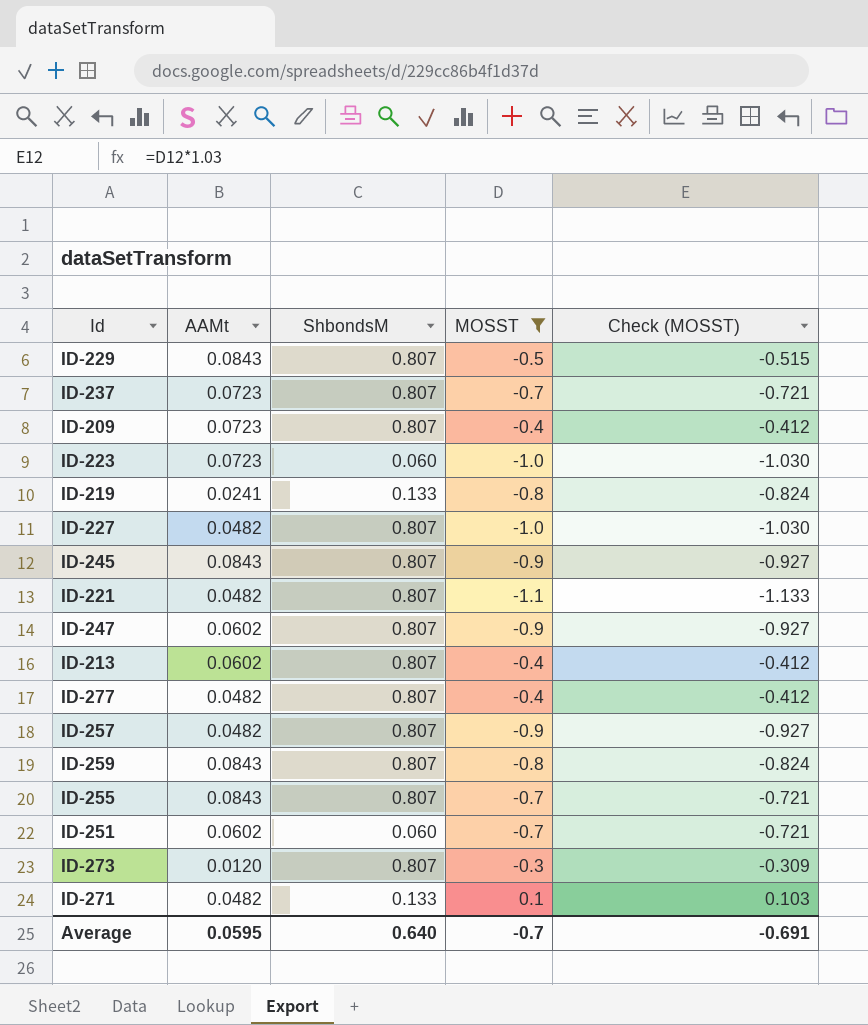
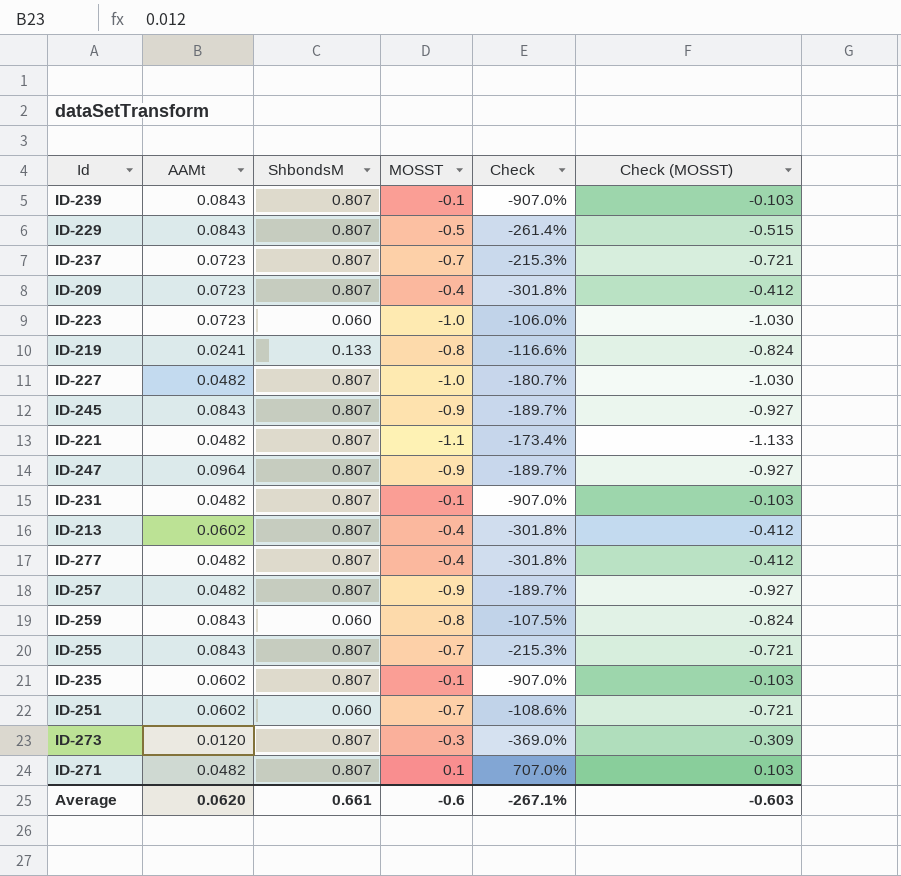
filter: MOSST != -0.1 -> none
column Check | formula: none -> ([ShbondsM] - [MOSST]) / [MOSST]
ID-247 | AAMt: 0.0602 -> 0.0964
ID-259 | ShbondsM: 0.807 -> 0.060
ID-271 | ShbondsM: 0.133 -> 0.807
Average | AAMt: 0.0595 -> 0.0620
Average | ShbondsM: 0.640 -> 0.661
Average | MOSST: -0.7 -> -0.6
Average | Check (MOSST): -0.691 -> -0.603

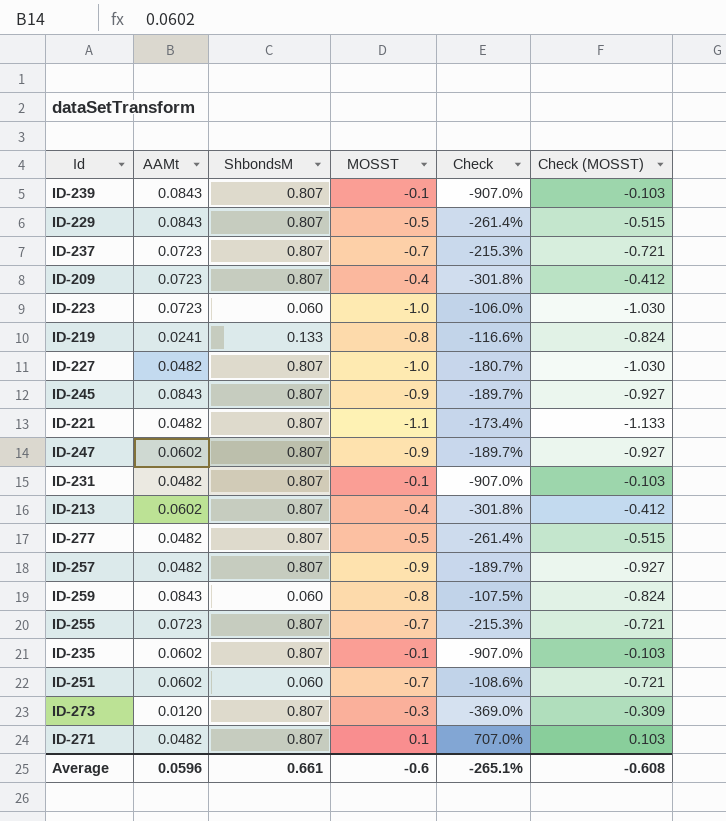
ID-247 | AAMt: 0.0964 -> 0.0602
ID-277 | MOSST: -0.4 -> -0.5
ID-277 | Check: -301.8% -> -261.4%
ID-277 | Check (MOSST): -0.412 -> -0.515
ID-255 | AAMt: 0.0843 -> 0.0723
Average | AAMt: 0.0620 -> 0.0596
Average | Check: -267.1% -> -265.1%
Average | Check (MOSST): -0.603 -> -0.608

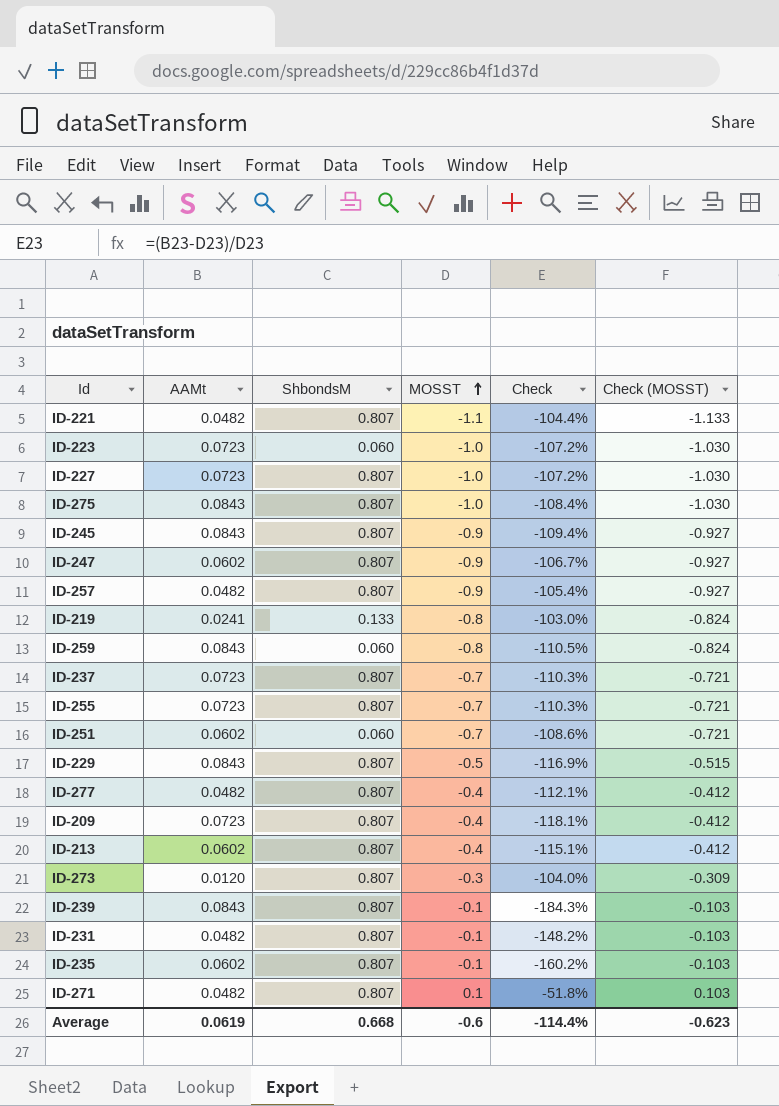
row order: none -> MOSST ascending
column Check | formula: ([ShbondsM] - [MOSST]) / [MOSST] -> ([AAMt] - [MOSST]) / [MOSST]
ID-227 | AAMt: 0.0482 -> 0.0723
row ID-275: none -> 0.0843 | 0.807 | -1.0 | -108.4% | -1.030
ID-277 | MOSST: -0.5 -> -0.4
ID-277 | Check (MOSST): -0.515 -> -0.412
Average | AAMt: 0.0596 -> 0.0619
Average | ShbondsM: 0.661 -> 0.668
Average | Check: -265.1% -> -114.4%
Average | Check (MOSST): -0.608 -> -0.623

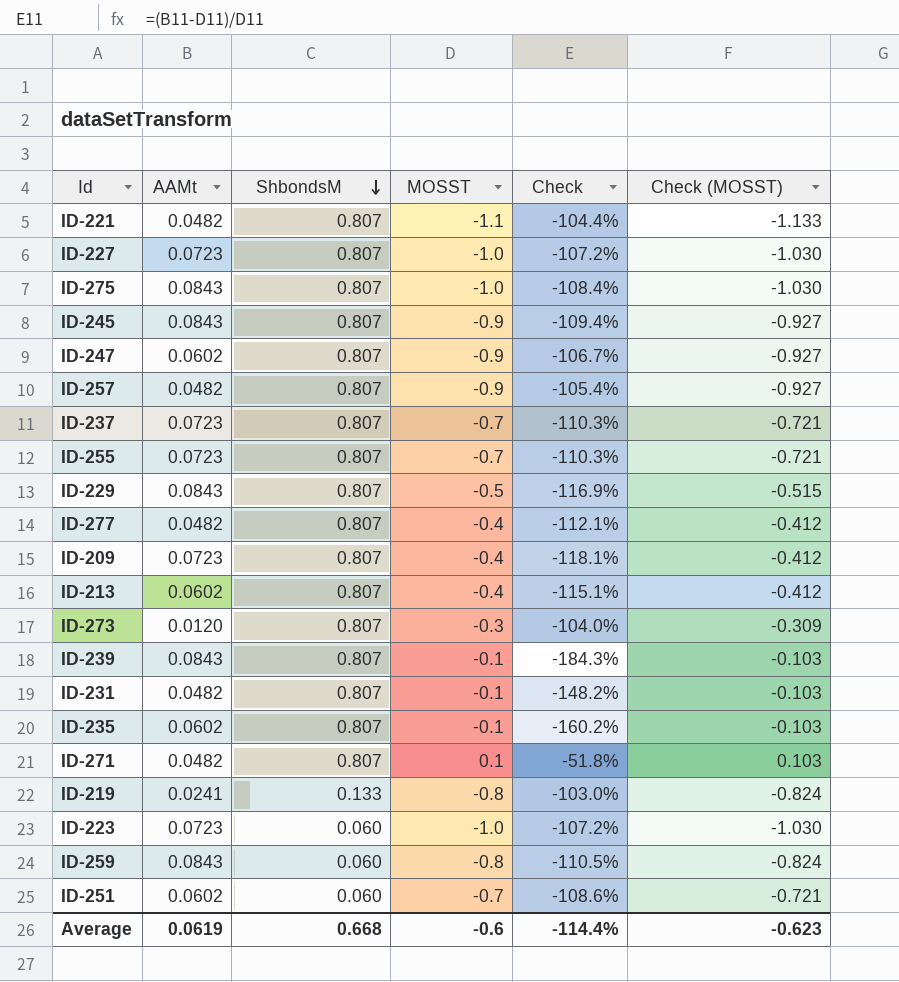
row order: MOSST ascending -> ShbondsM descending

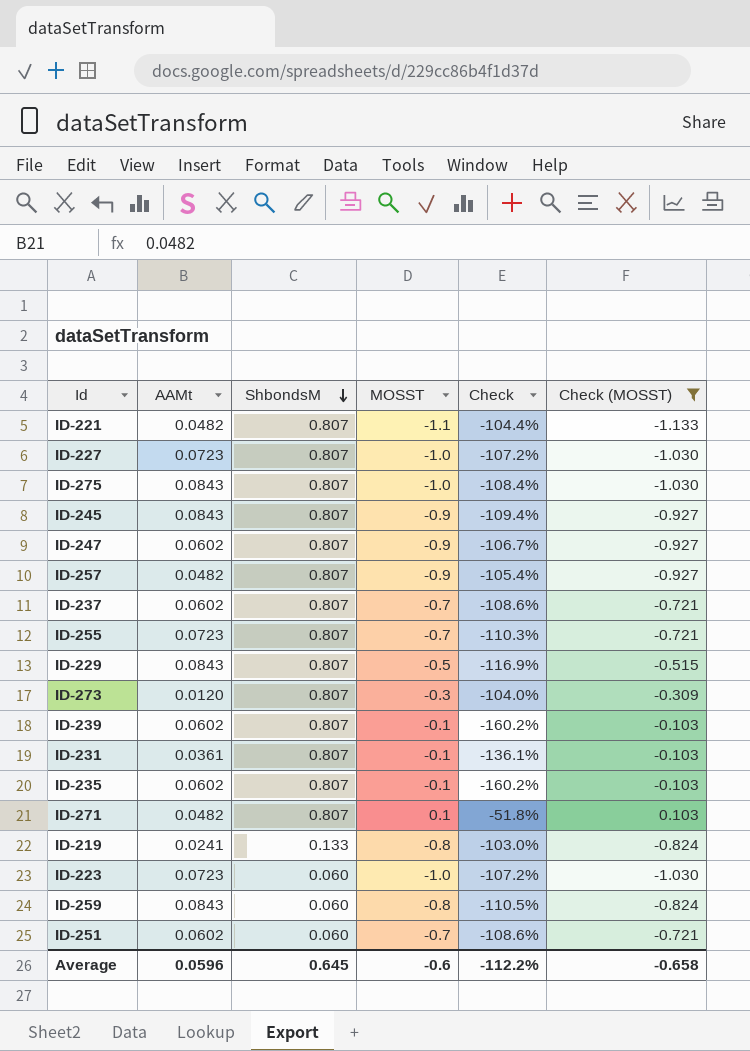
filter: none -> Check (MOSST) != -0.412
ID-237 | AAMt: 0.0723 -> 0.0602
ID-237 | Check: -110.3% -> -108.6%
ID-239 | AAMt: 0.0843 -> 0.0602
ID-239 | Check: -184.3% -> -160.2%
ID-231 | AAMt: 0.0482 -> 0.0361
ID-231 | Check: -148.2% -> -136.1%
Average | AAMt: 0.0619 -> 0.0596
Average | ShbondsM: 0.668 -> 0.645
Average | Check: -114.4% -> -112.2%
Average | Check (MOSST): -0.623 -> -0.658

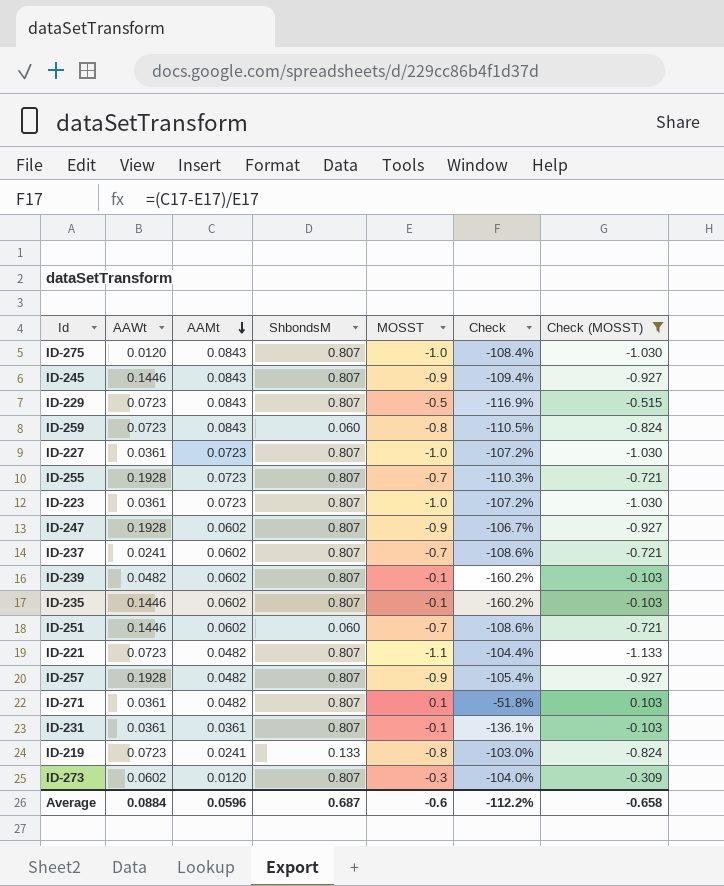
row order: ShbondsM descending -> AAMt descending
column AAWt | position: none -> 2
ID-223 | ShbondsM: 0.060 -> 0.807
Average | ShbondsM: 0.645 -> 0.687

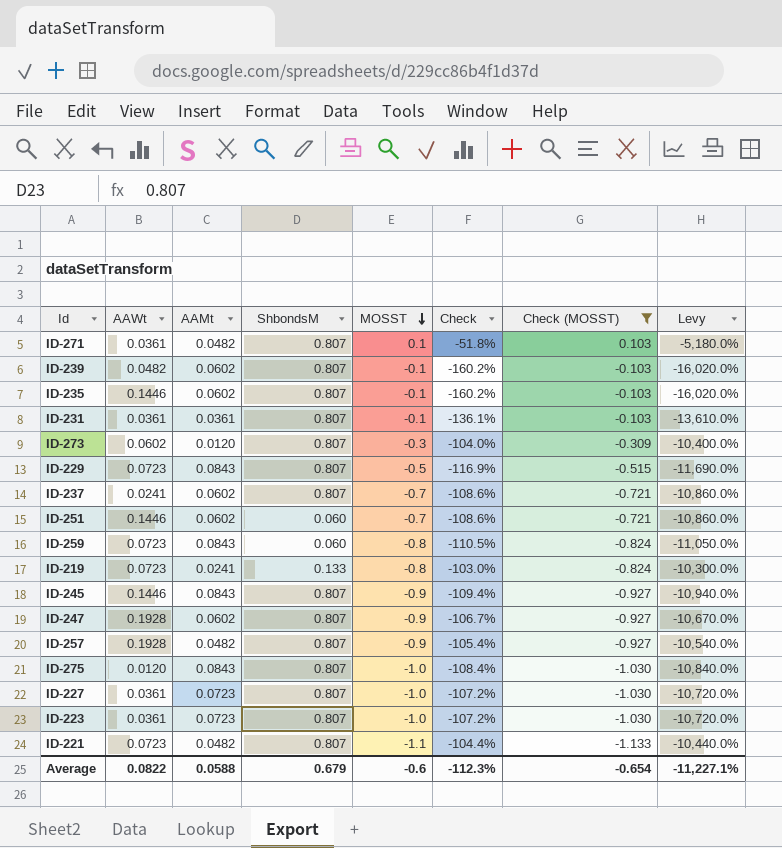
row order: AAMt descending -> MOSST descending
column Levy | formula: none -> [Check] * 100
row ID-255: 0.1928 | 0.0723 | 0.807 | -0.7 | -110.3% | -0.721 -> none
Average | AAWt: 0.0884 -> 0.0822
Average | AAMt: 0.0596 -> 0.0588
Average | ShbondsM: 0.687 -> 0.679
Average | Check: -112.2% -> -112.3%
Average | Check (MOSST): -0.658 -> -0.654

